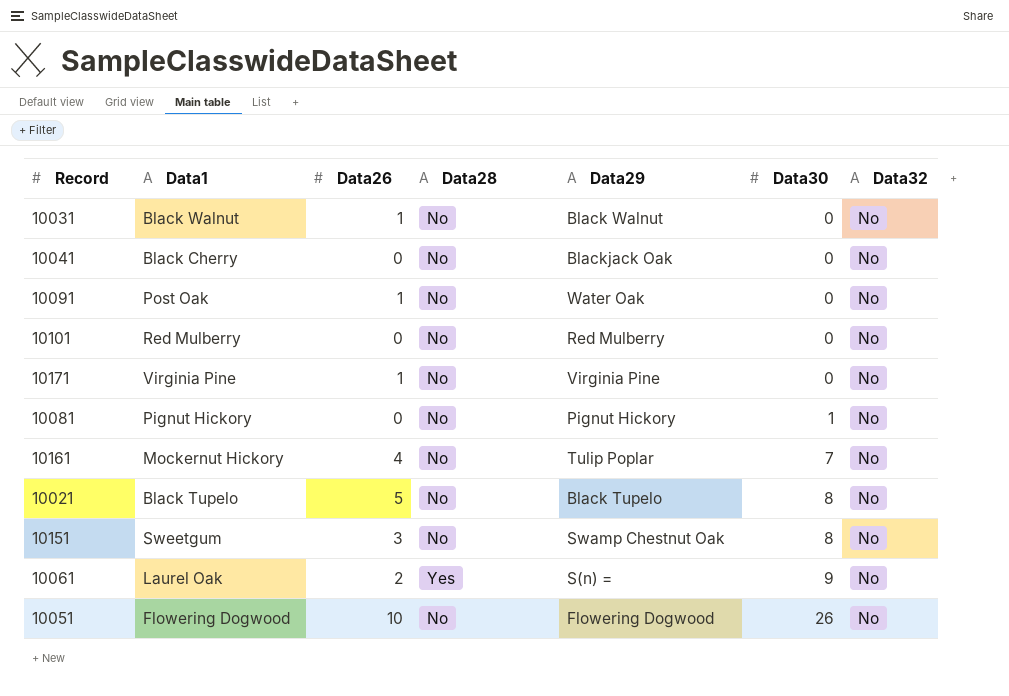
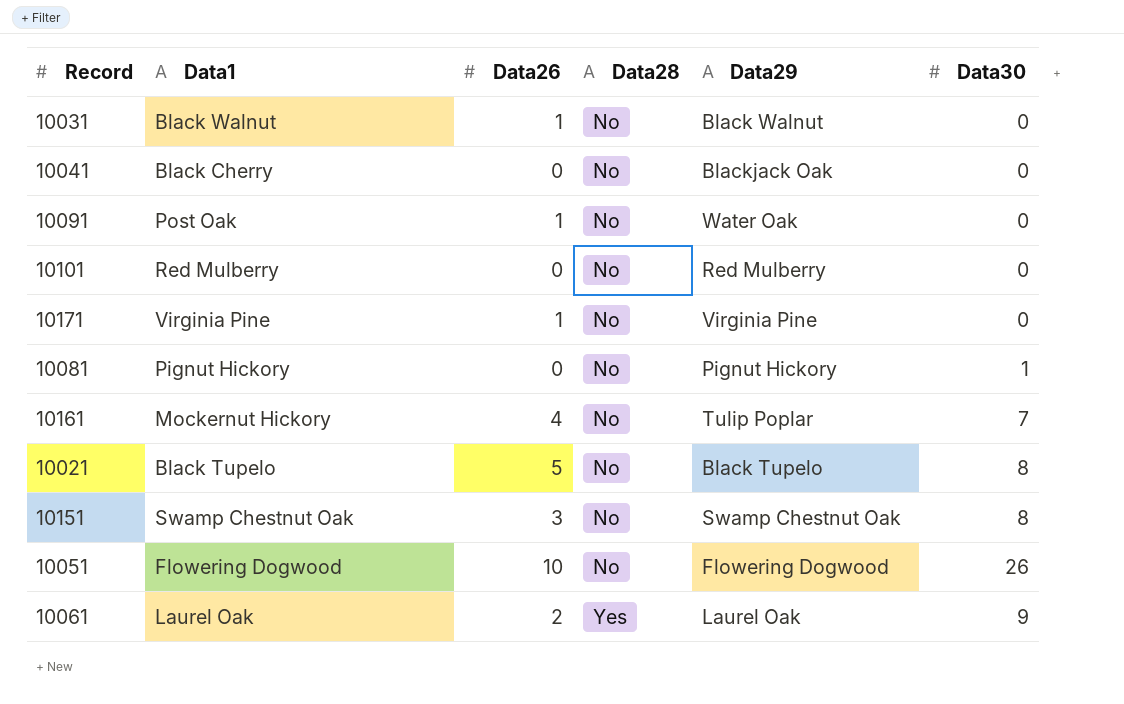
row order: Data30 ascending -> Data28 ascending
column Data32 | position: 7 -> none
10151 | Data1: Sweetgum -> Swamp Chestnut Oak
10061 | Data29: S(n) = -> Laurel Oak

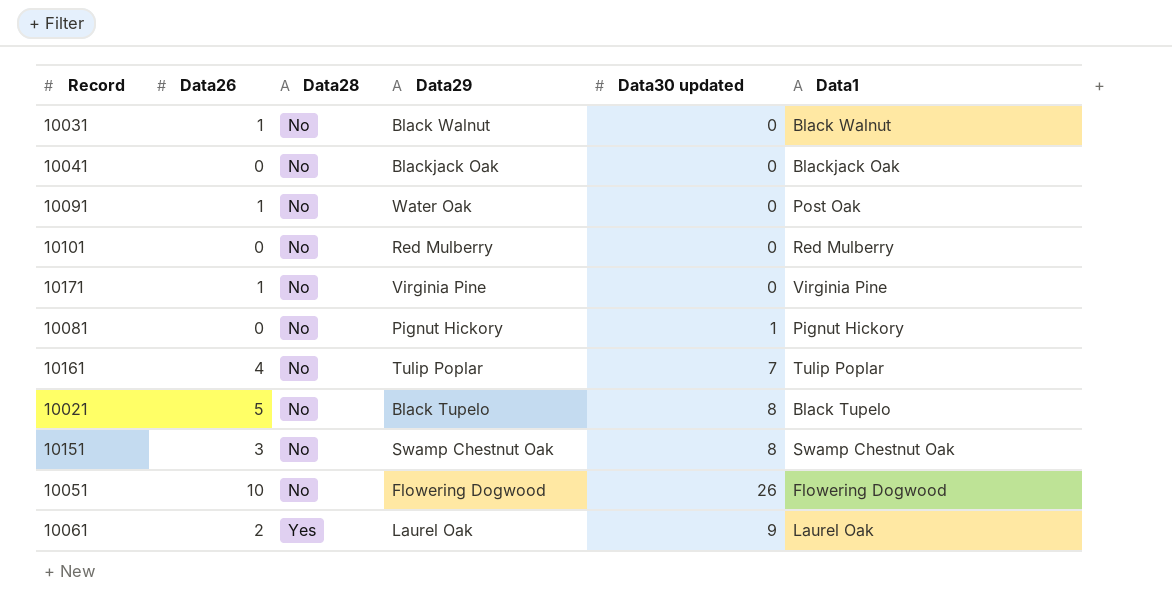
column name: Data30 -> Data30 updated
column Data1 | position: 2 -> 6
10041 | Data1: Black Cherry -> Blackjack Oak
10161 | Data1: Mockernut Hickory -> Tulip Poplar

